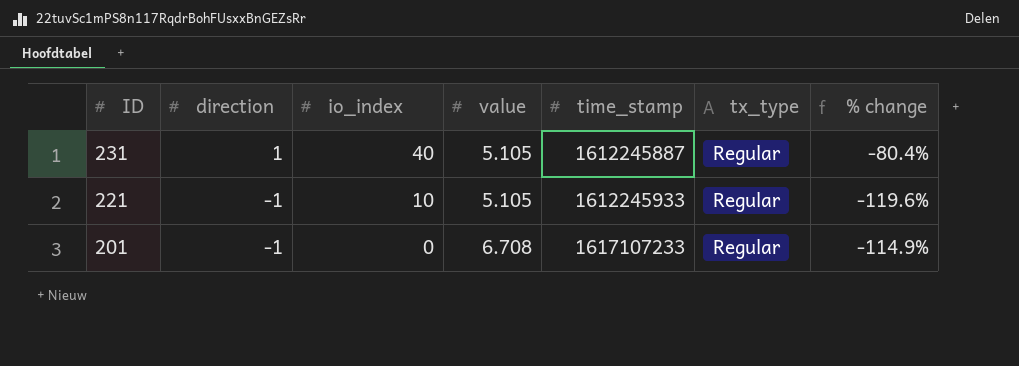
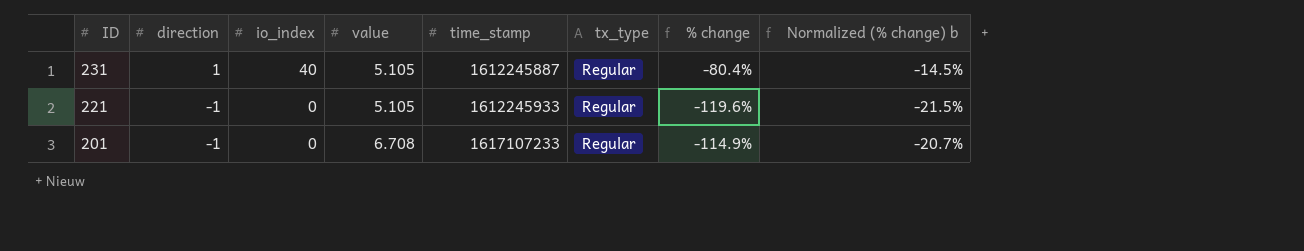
column Normalized (% change) b | formula: none -> [% change] * 0.18
221 | io_index: 10 -> 0

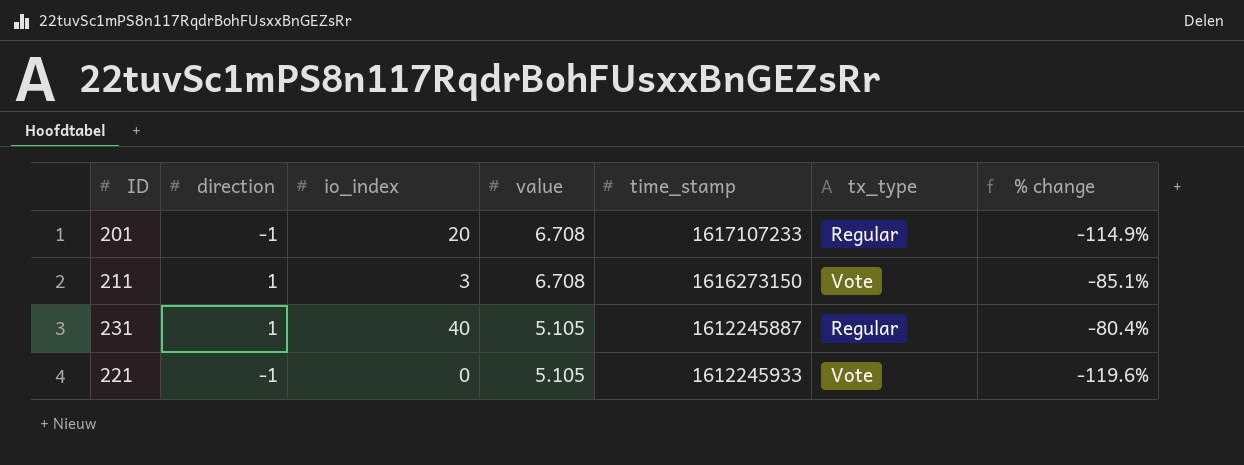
row order: ID descending -> value descending
column Normalized (% change) b | formula: [% change] * 0.18 -> none
201 | io_index: 0 -> 20
row 211: none -> 1 | 3 | 6.708 | 1616273150 | Vote | -85.1%
221 | tx_type: Regular -> Vote

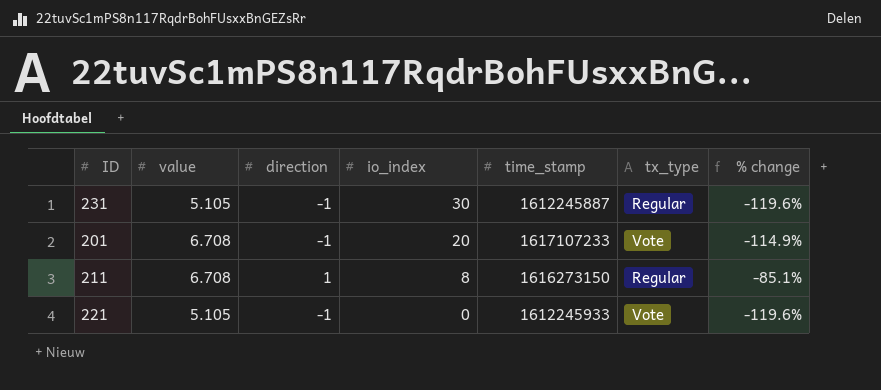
row order: value descending -> io_index descending
column value | position: 4 -> 2
231 | direction: 1 -> -1
231 | io_index: 40 -> 30
231 | % change: -80.4% -> -119.6%
201 | tx_type: Regular -> Vote
211 | io_index: 3 -> 8
211 | tx_type: Vote -> Regular

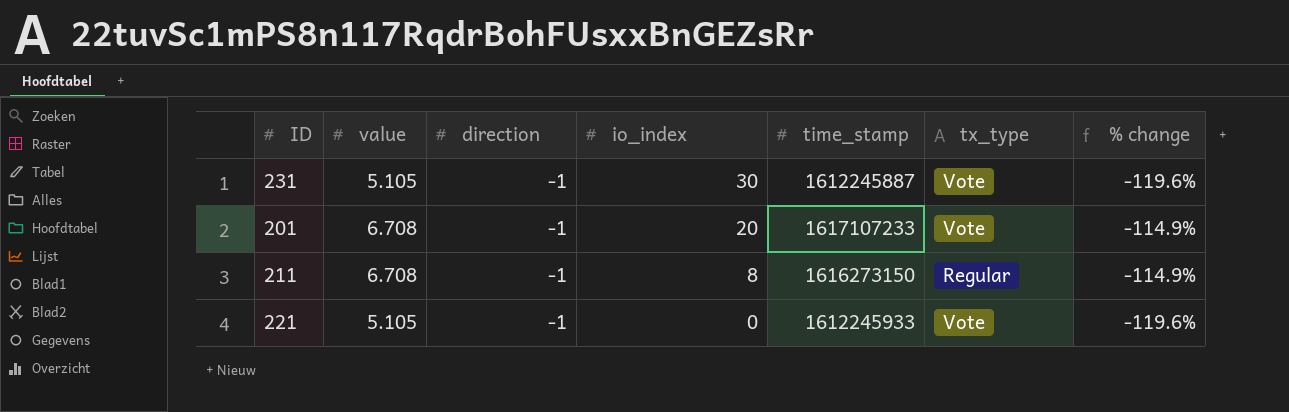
231 | tx_type: Regular -> Vote
211 | direction: 1 -> -1
211 | % change: -85.1% -> -114.9%

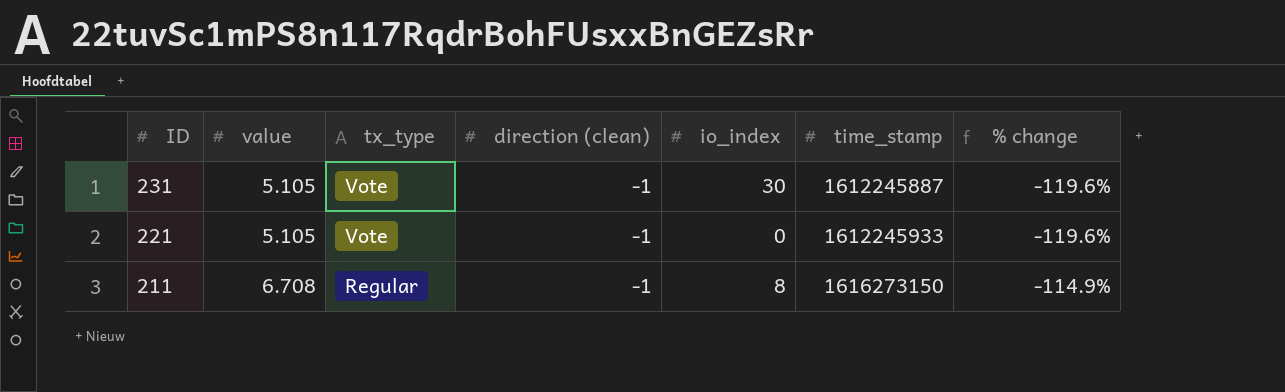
row order: io_index descending -> ID descending
column tx_type | position: 6 -> 3
column name: direction -> direction (clean)
row 201: 6.708 | -1 | 20 | 1617107233 | Vote | -114.9% -> none

